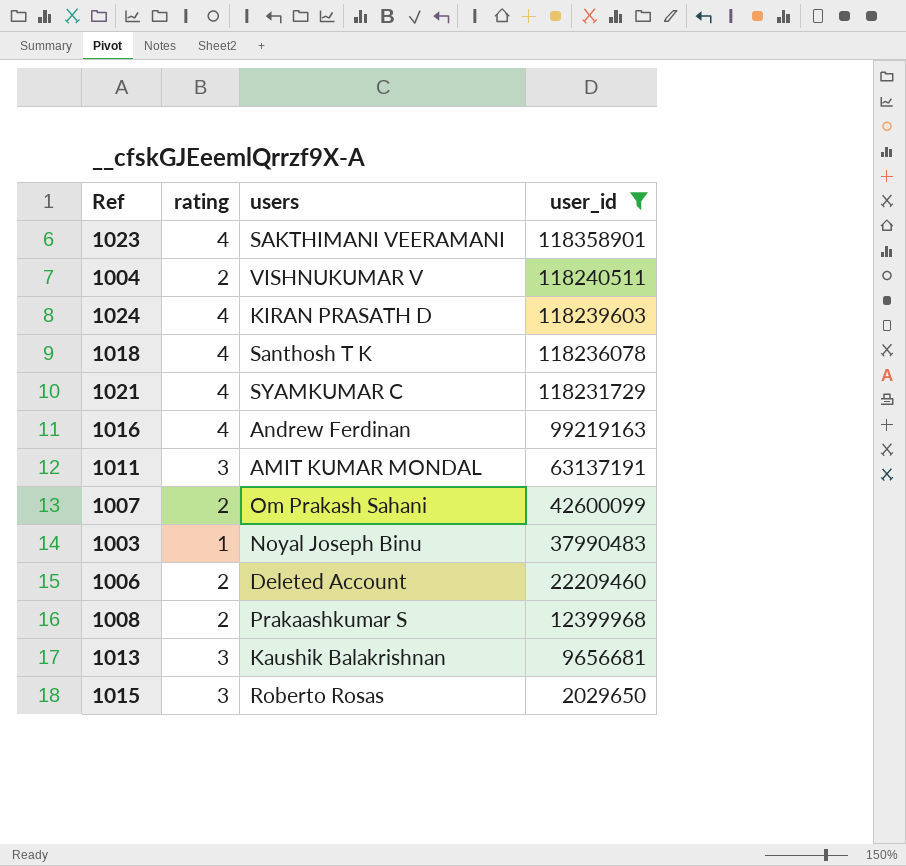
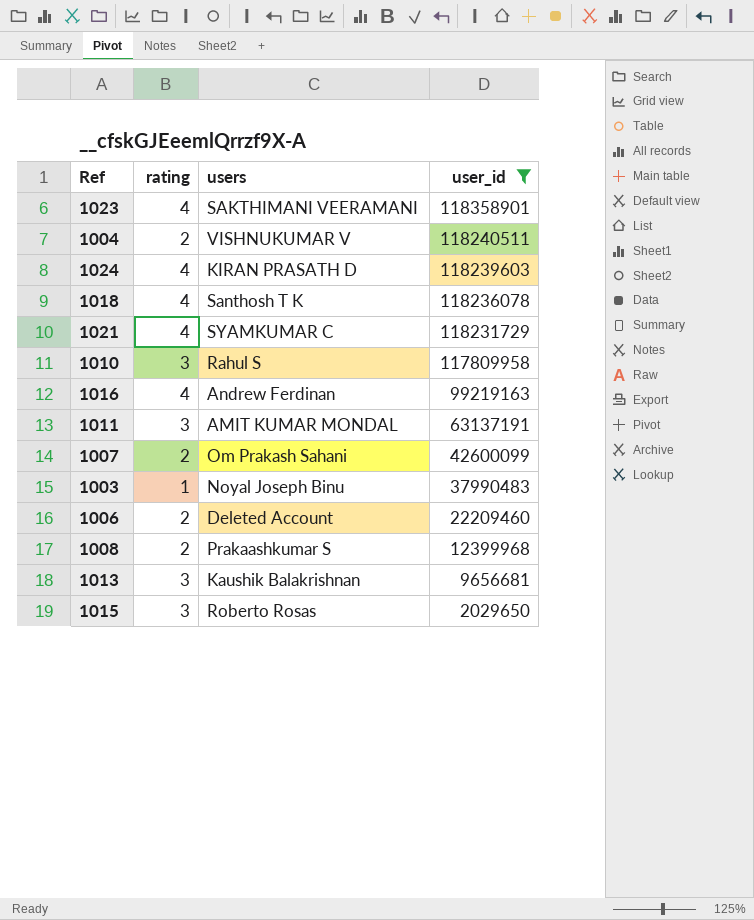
row 1010: none -> 3 | Rahul S | 117809958

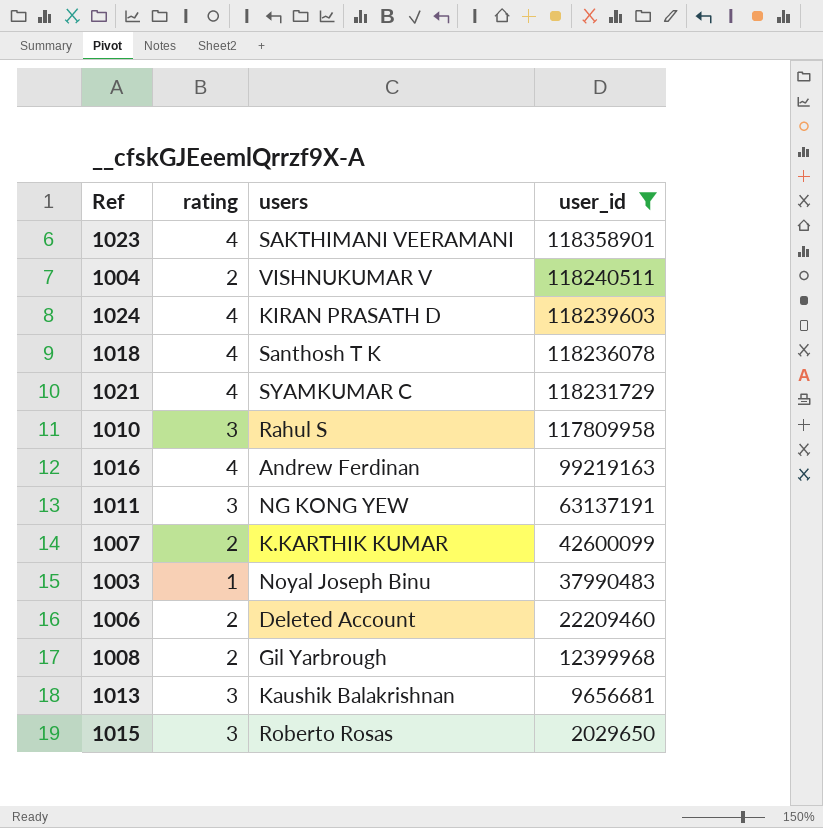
1011 | users: AMIT KUMAR MONDAL -> NG KONG YEW
1007 | users: Om Prakash Sahani -> K.KARTHIK KUMAR
1008 | users: Prakaashkumar S -> Gil Yarbrough

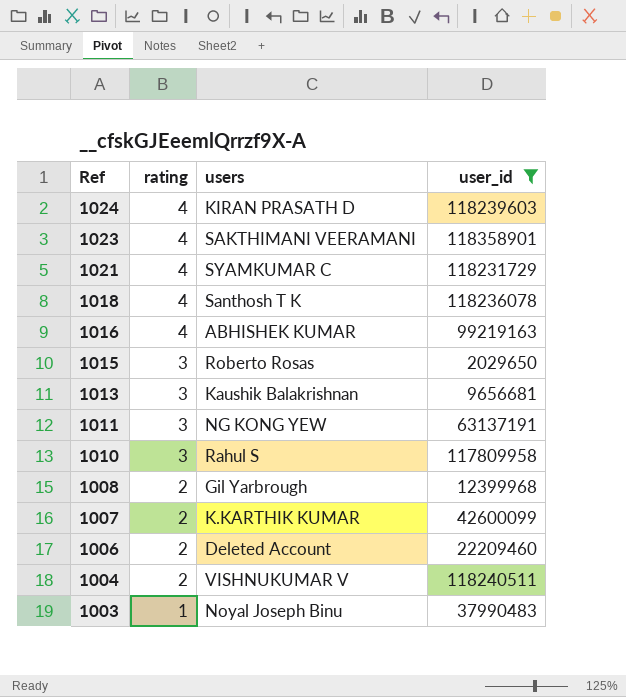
row order: user_id descending -> Ref descending
1016 | users: Andrew Ferdinan -> ABHISHEK KUMAR

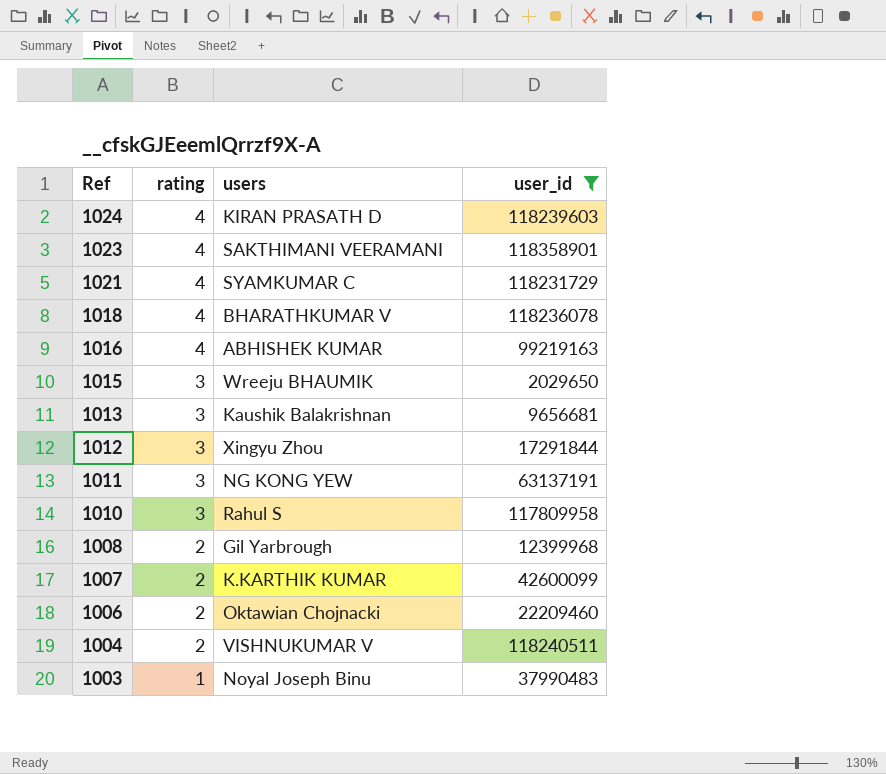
1018 | users: Santhosh T K -> BHARATHKUMAR V
1015 | users: Roberto Rosas -> Wreeju BHAUMIK
row 1012: none -> 3 | Xingyu Zhou | 17291844
1006 | users: Deleted Account -> Oktawian Chojnacki

